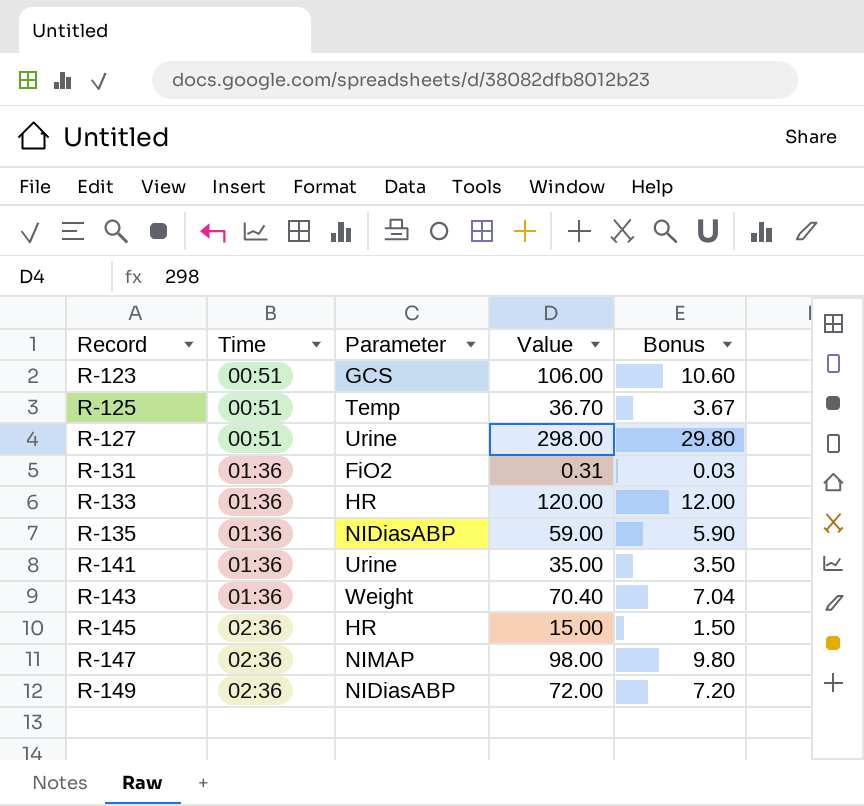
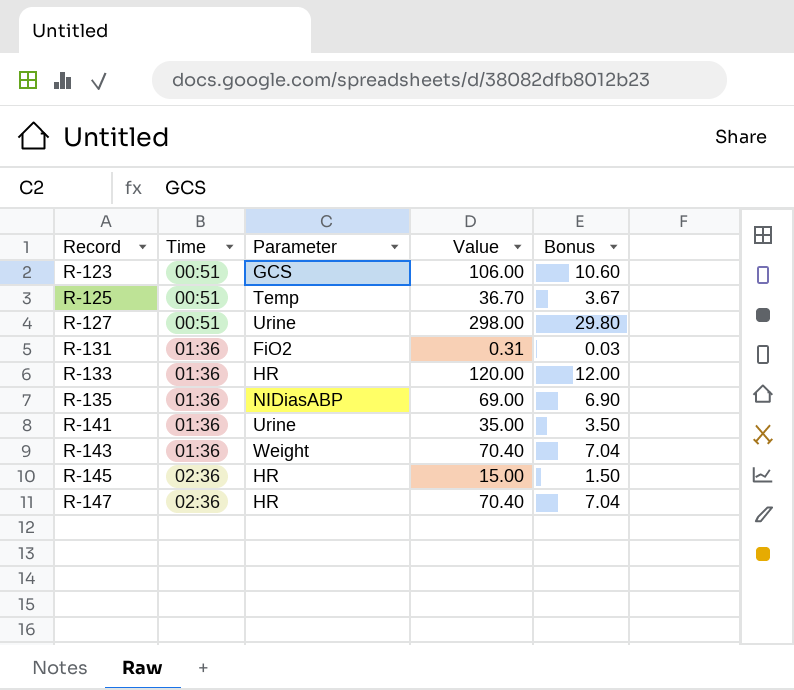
row R-149: 02:36 | NIDiasABP | 72.00 | 7.20 -> none
R-135 | Value: 59.00 -> 69.00
R-135 | Bonus: 5.90 -> 6.90
R-147 | Parameter: NIMAP -> HR
R-147 | Value: 98.00 -> 70.40
R-147 | Bonus: 9.80 -> 7.04

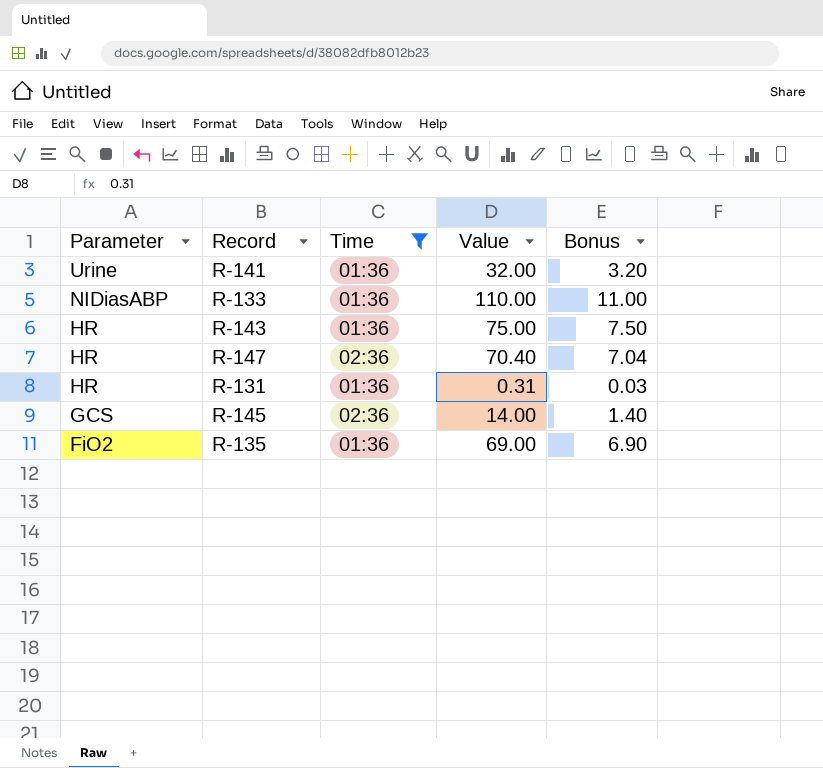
filter: none -> Time != 00:51
row order: Record ascending -> Parameter descending
column Parameter | position: 3 -> 1
R-141 | Value: 35.00 -> 32.00
R-141 | Bonus: 3.50 -> 3.20
R-133 | Parameter: HR -> NIDiasABP
R-133 | Value: 120.00 -> 110.00
R-133 | Bonus: 12.00 -> 11.00
R-143 | Parameter: Weight -> HR
R-143 | Value: 70.40 -> 75.00
R-143 | Bonus: 7.04 -> 7.50
R-131 | Parameter: FiO2 -> HR
R-145 | Parameter: HR -> GCS
R-145 | Value: 15.00 -> 14.00
R-145 | Bonus: 1.50 -> 1.40
R-135 | Parameter: NIDiasABP -> FiO2

